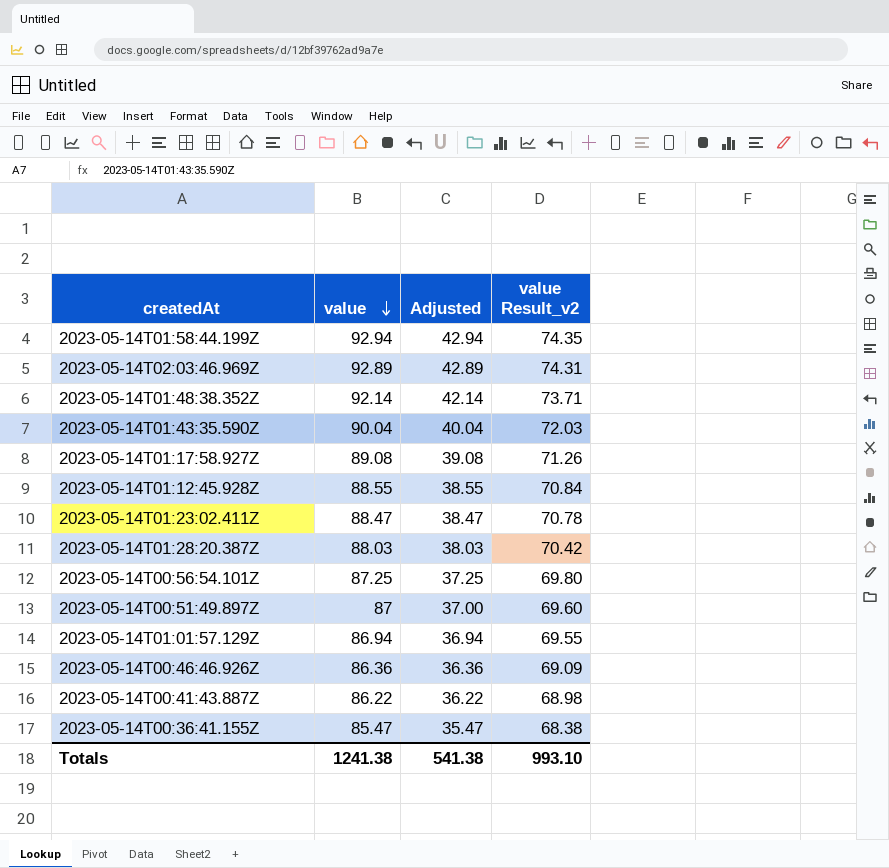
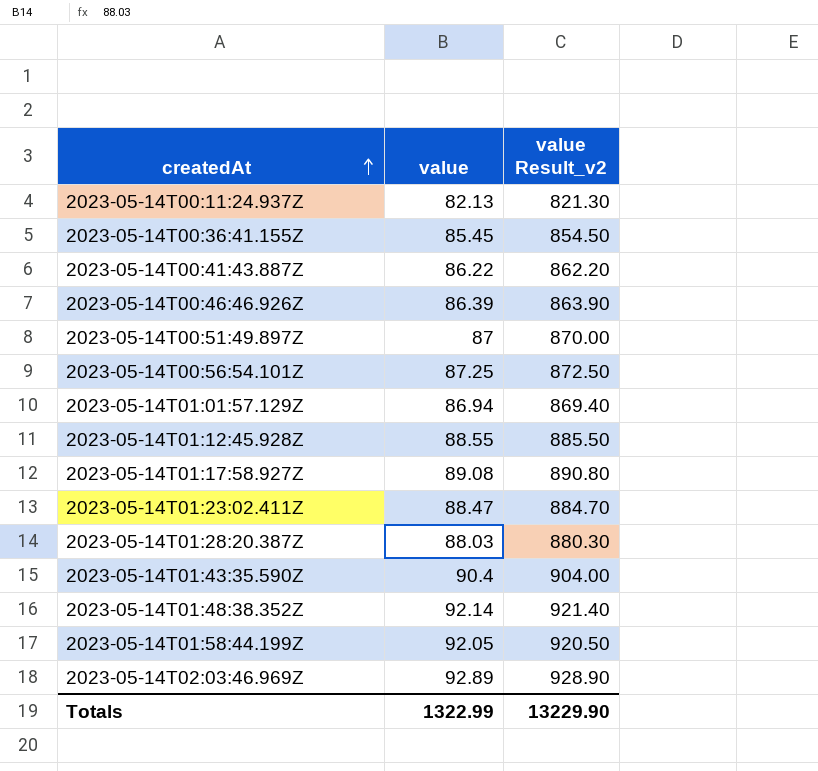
row order: value descending -> createdAt ascending
column Adjusted | formula: [value] - 50 -> none
column value Result_v2 | formula: [value] * 0.8 -> [value] * 10
row 2023-05-14T00:11:24.937Z: none -> 82.13 | 821.30
2023-05-14T00:36:41.155Z | value: 85.47 -> 85.45
2023-05-14T00:46:46.926Z | value: 86.36 -> 86.39
2023-05-14T01:43:35.590Z | value: 90.04 -> 90.4
2023-05-14T01:58:44.199Z | value: 92.94 -> 92.05
Totals | value: 1241.38 -> 1322.99
Totals | value Result_v2: 993.10 -> 13229.90

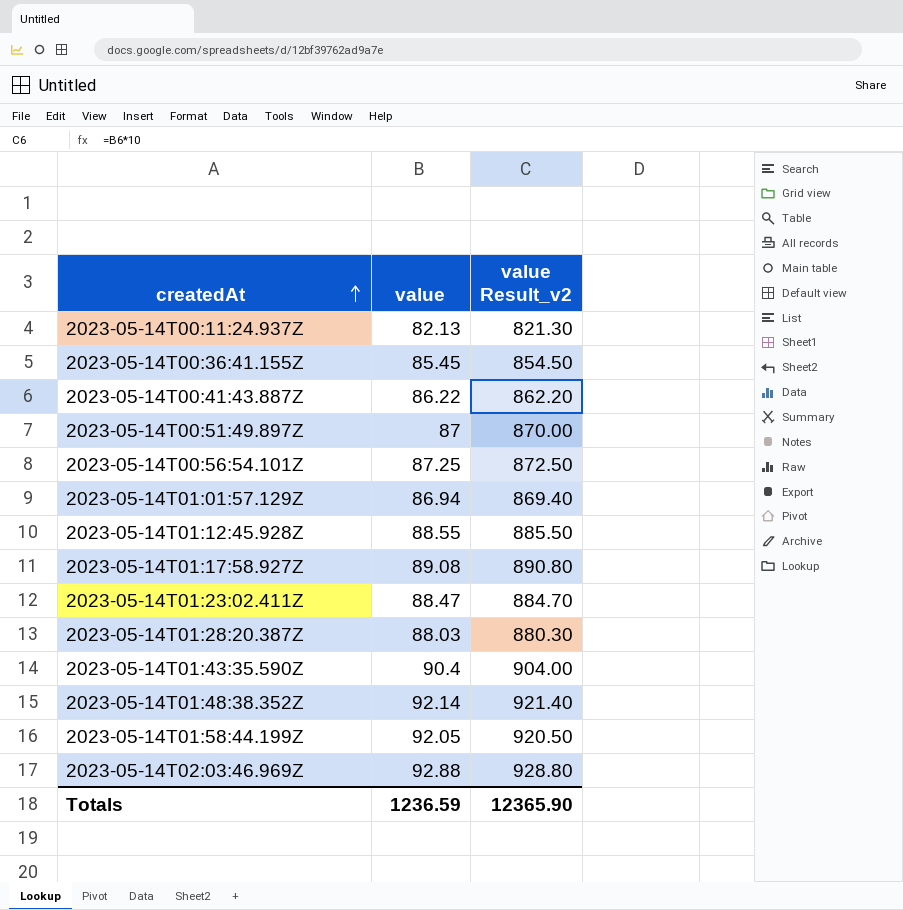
row 2023-05-14T00:46:46.926Z: 86.39 | 863.90 -> none
2023-05-14T02:03:46.969Z | value: 92.89 -> 92.88
2023-05-14T02:03:46.969Z | value Result_v2: 928.90 -> 928.80
Totals | value: 1322.99 -> 1236.59
Totals | value Result_v2: 13229.90 -> 12365.90

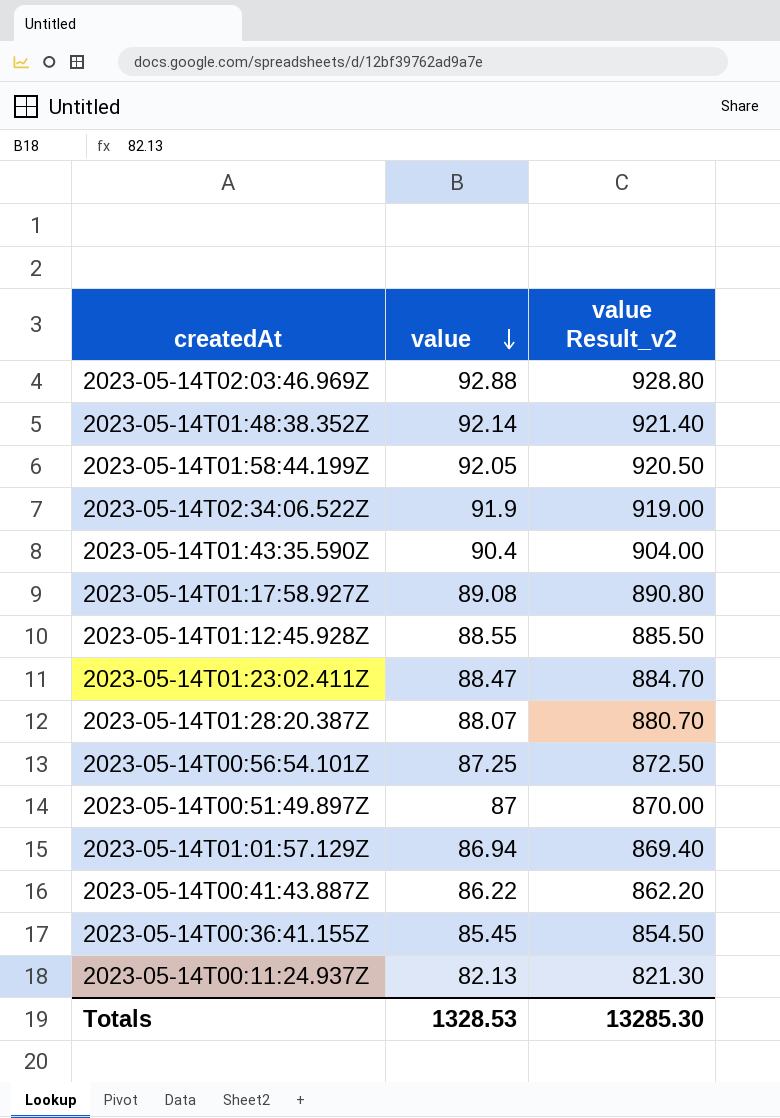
row order: createdAt ascending -> value descending
row 2023-05-14T02:34:06.522Z: none -> 91.9 | 919.00
2023-05-14T01:28:20.387Z | value: 88.03 -> 88.07
2023-05-14T01:28:20.387Z | value Result_v2: 880.30 -> 880.70
Totals | value: 1236.59 -> 1328.53
Totals | value Result_v2: 12365.90 -> 13285.30

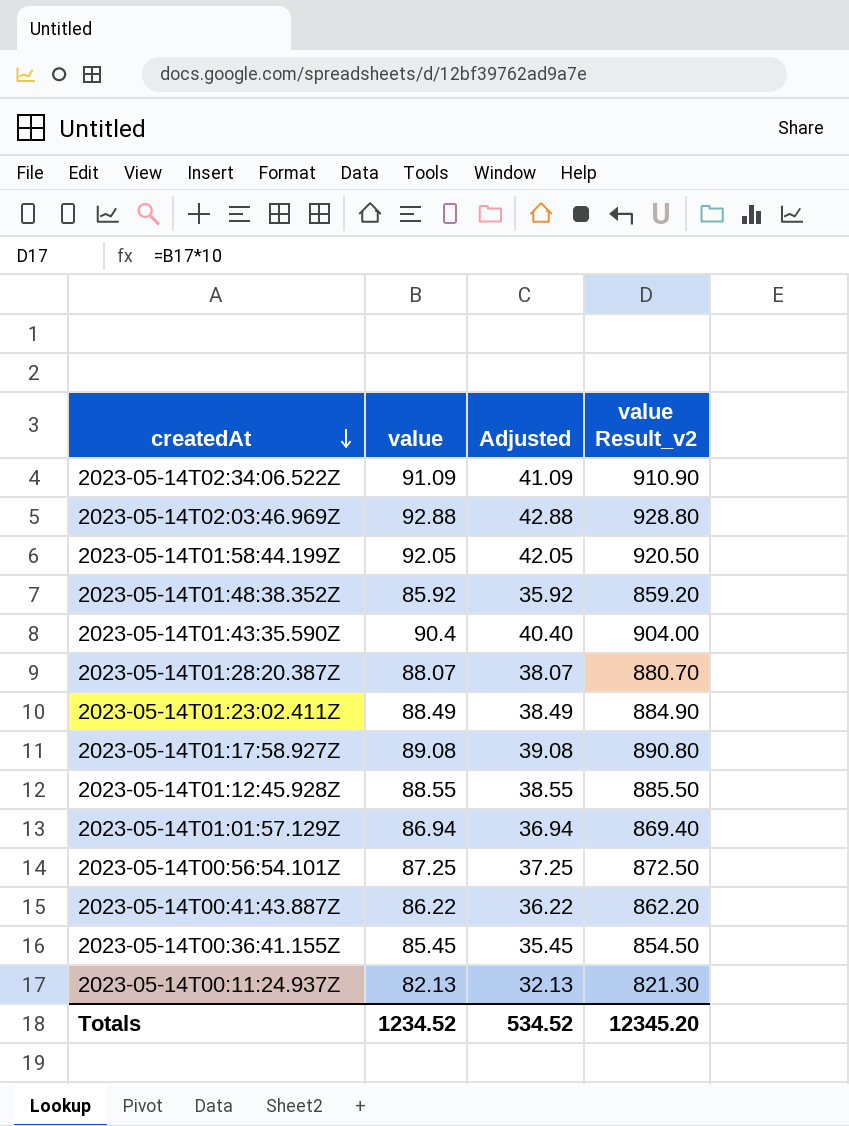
row order: value descending -> createdAt descending
column Adjusted | formula: none -> [value] - 50
row 2023-05-14T00:51:49.897Z: 87 | 870.00 -> none
2023-05-14T02:34:06.522Z | value: 91.9 -> 91.09
2023-05-14T02:34:06.522Z | value Result_v2: 919.00 -> 910.90
2023-05-14T01:48:38.352Z | value: 92.14 -> 85.92
2023-05-14T01:48:38.352Z | value Result_v2: 921.40 -> 859.20
2023-05-14T01:23:02.411Z | value: 88.47 -> 88.49
2023-05-14T01:23:02.411Z | value Result_v2: 884.70 -> 884.90
Totals | value: 1328.53 -> 1234.52
Totals | value Result_v2: 13285.30 -> 12345.20

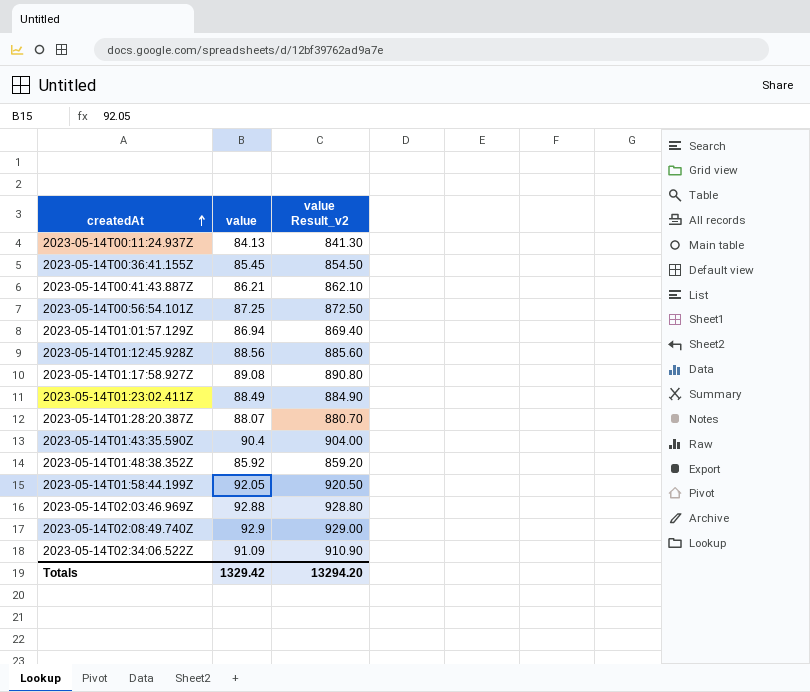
row order: createdAt descending -> createdAt ascending
column Adjusted | formula: [value] - 50 -> none
2023-05-14T00:11:24.937Z | value: 82.13 -> 84.13
2023-05-14T00:11:24.937Z | value Result_v2: 821.30 -> 841.30
2023-05-14T00:41:43.887Z | value: 86.22 -> 86.21
2023-05-14T00:41:43.887Z | value Result_v2: 862.20 -> 862.10
2023-05-14T01:12:45.928Z | value: 88.55 -> 88.56
2023-05-14T01:12:45.928Z | value Result_v2: 885.50 -> 885.60
row 2023-05-14T02:08:49.740Z: none -> 92.9 | 929.00
Totals | value: 1234.52 -> 1329.42
Totals | value Result_v2: 12345.20 -> 13294.20

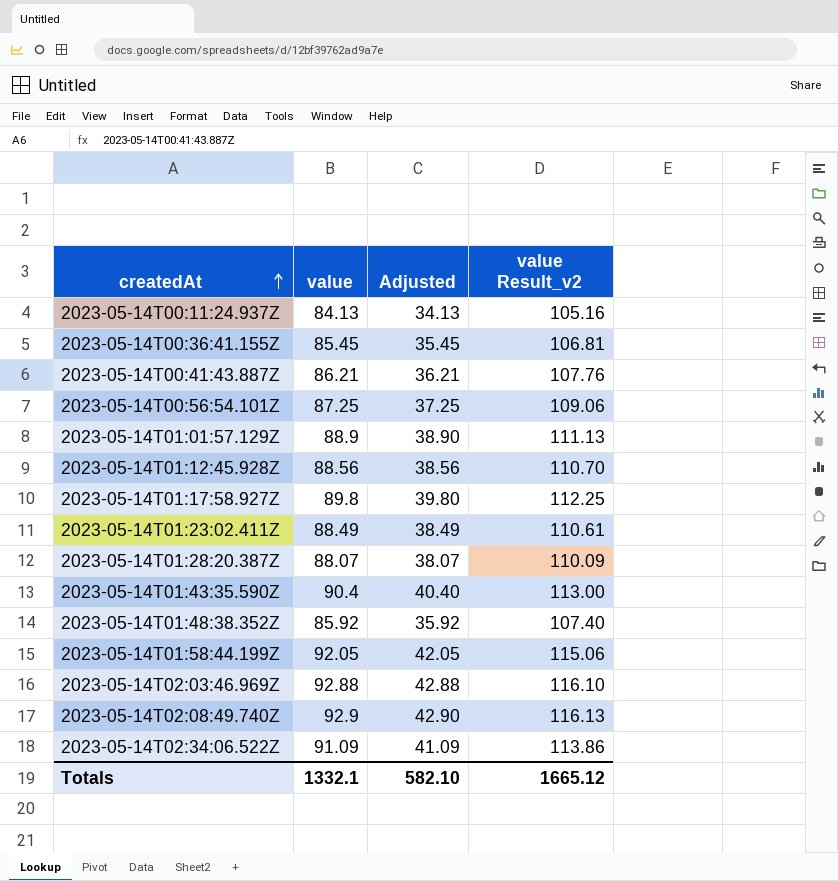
column Adjusted | formula: none -> [value] - 50
column value Result_v2 | formula: [value] * 10 -> [value] * 1.25
2023-05-14T01:01:57.129Z | value: 86.94 -> 88.9
2023-05-14T01:17:58.927Z | value: 89.08 -> 89.8
Totals | value: 1329.42 -> 1332.1
Totals | value Result_v2: 13294.20 -> 1665.12

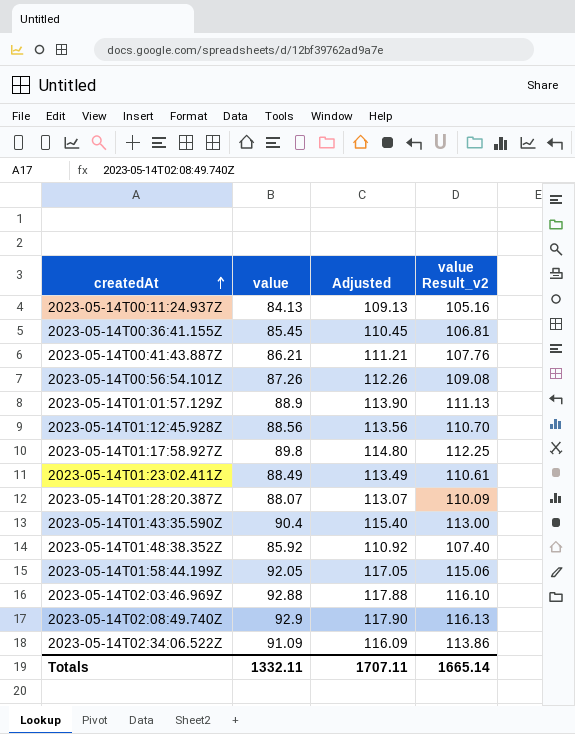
column Adjusted | formula: [value] - 50 -> [value] + 25
2023-05-14T00:56:54.101Z | value: 87.25 -> 87.26
2023-05-14T00:56:54.101Z | value Result_v2: 109.06 -> 109.08
Totals | value: 1332.1 -> 1332.11
Totals | Adjusted: 582.10 -> 1707.11
Totals | value Result_v2: 1665.12 -> 1665.14

